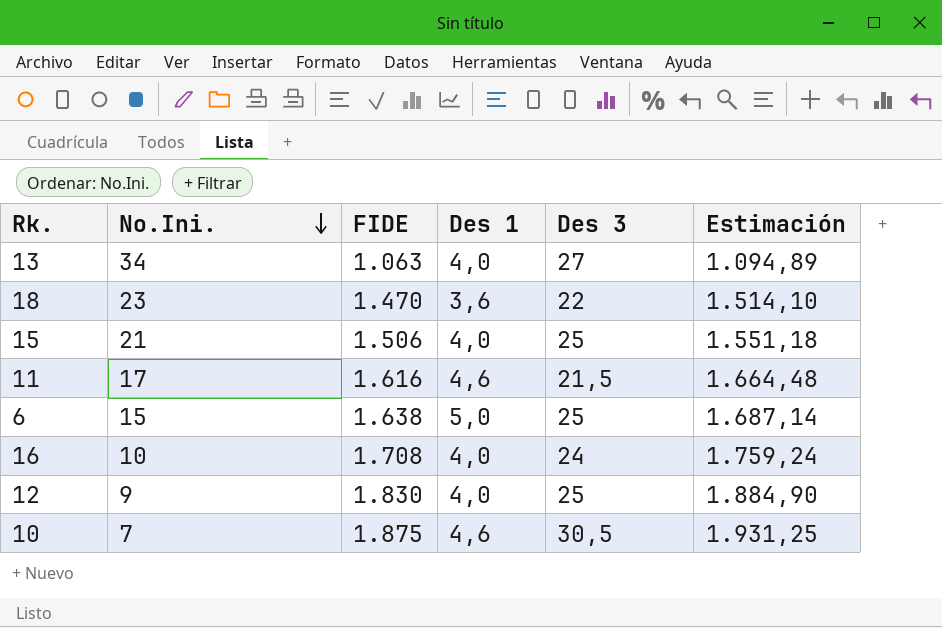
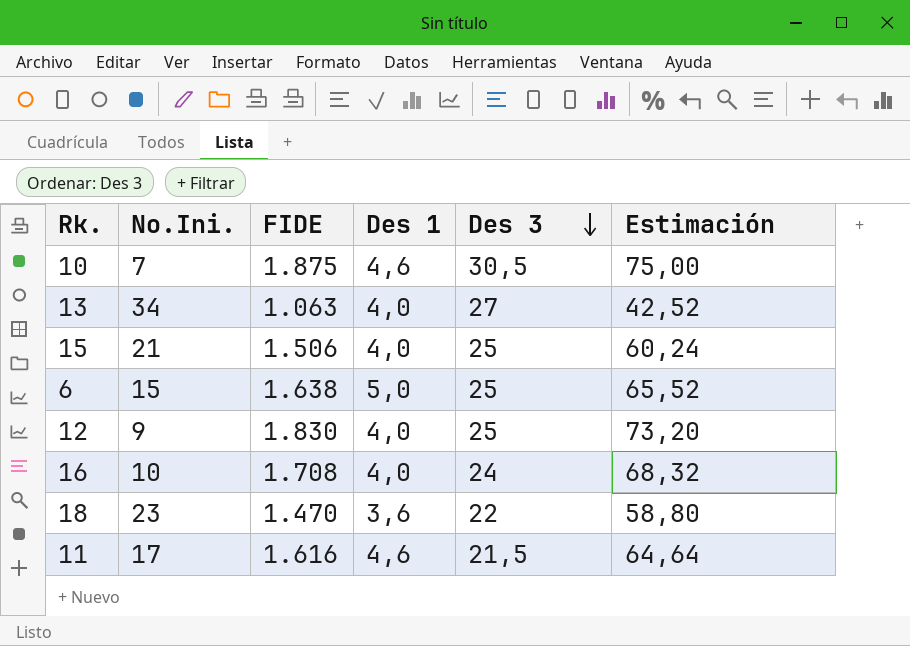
row order: No.Ini. descending -> Des 3 descending
column Estimación | formula: [FIDE] * 1,03 -> [FIDE] * 0,04

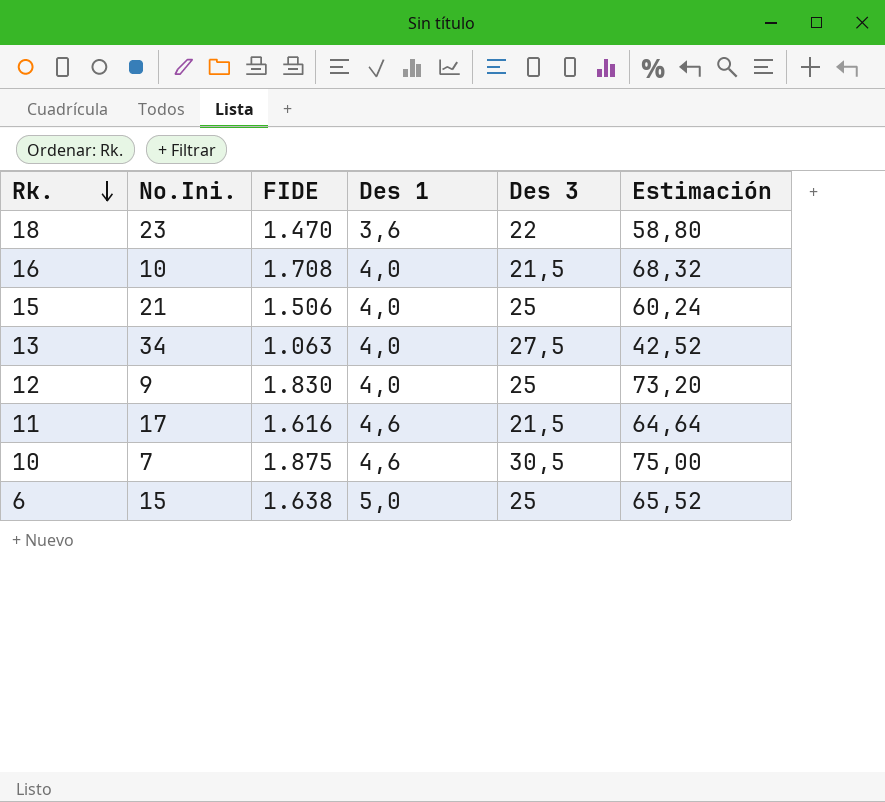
row order: Des 3 descending -> Rk. descending
16 | Des 3: 24 -> 21,5
13 | Des 3: 27 -> 27,5

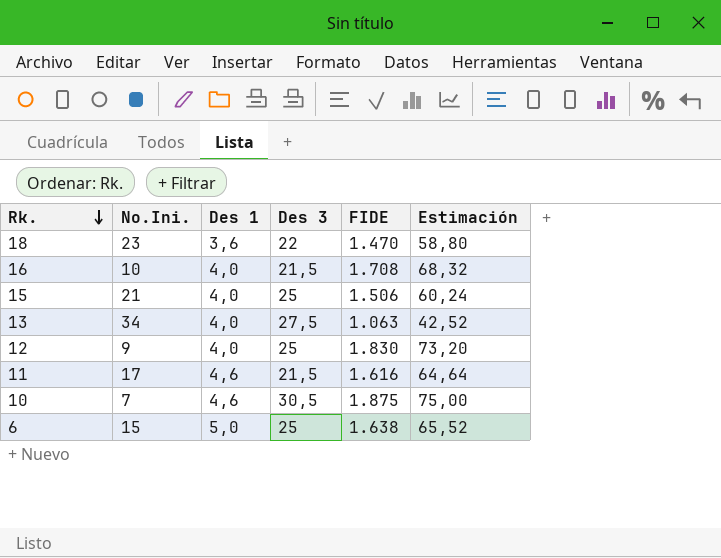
column FIDE | position: 3 -> 5

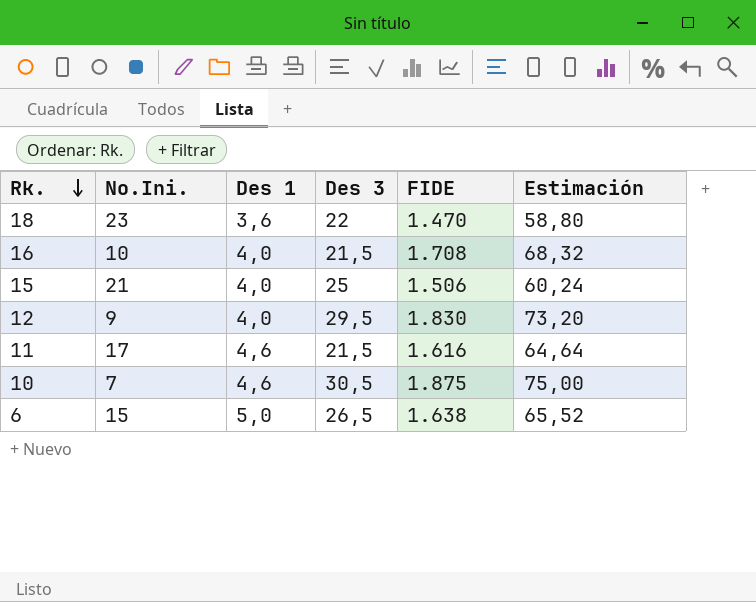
row 13: 34 | 4,0 | 27,5 | 1.063 | 42,52 -> none
12 | Des 3: 25 -> 29,5
6 | Des 3: 25 -> 26,5

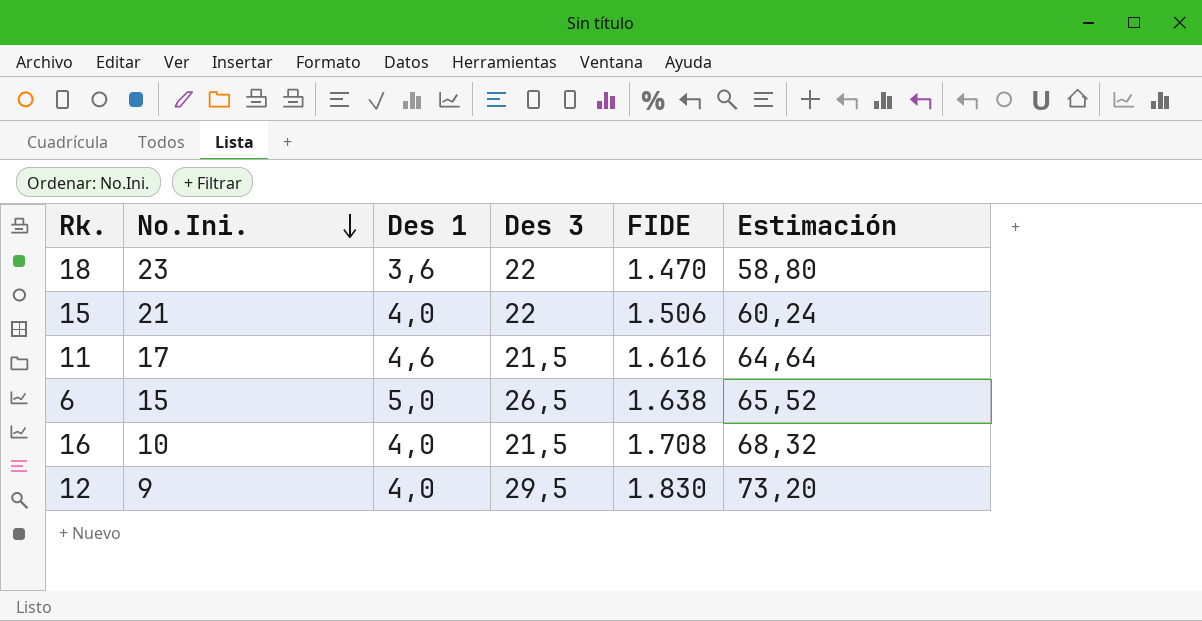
row order: Rk. descending -> No.Ini. descending
row 10: 7 | 4,6 | 30,5 | 1.875 | 75,00 -> none
15 | Des 3: 25 -> 22

